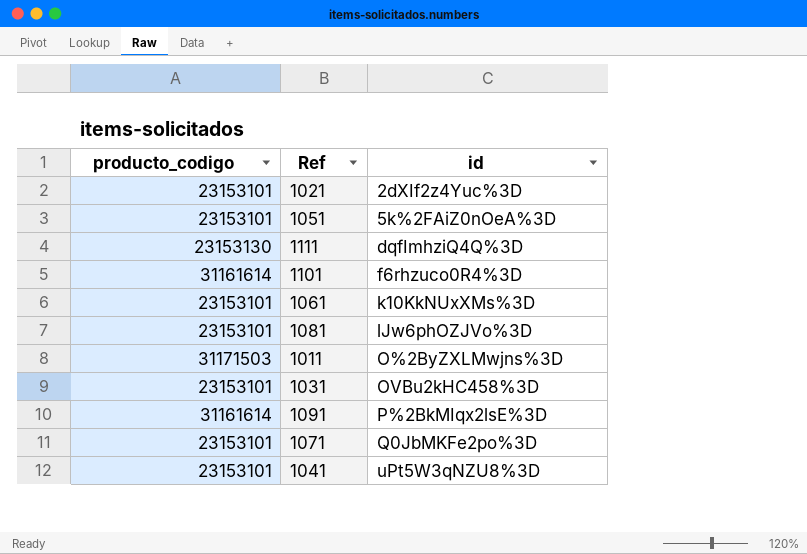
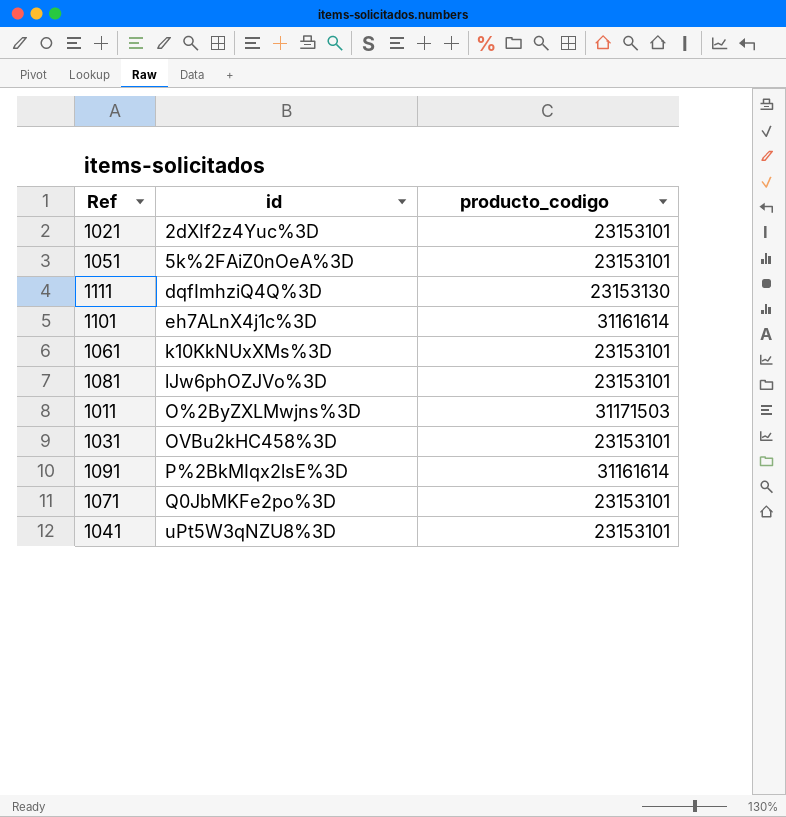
column producto_codigo | position: 1 -> 3
1101 | id: f6rhzuco0R4%3D -> eh7ALnX4j1c%3D

